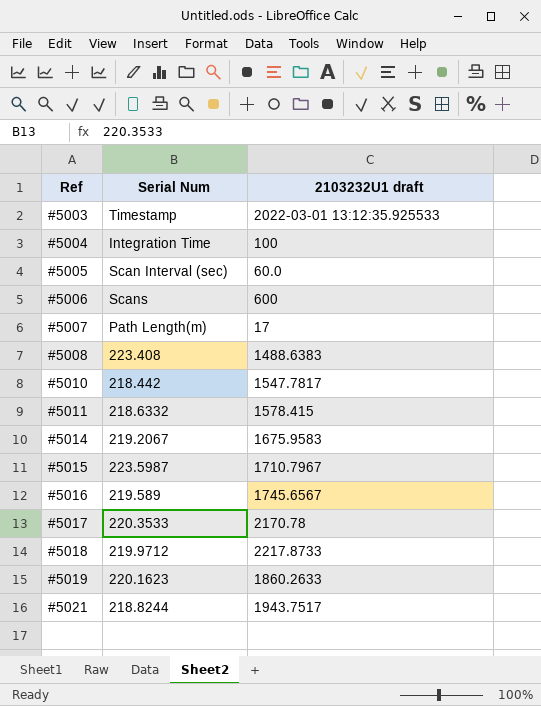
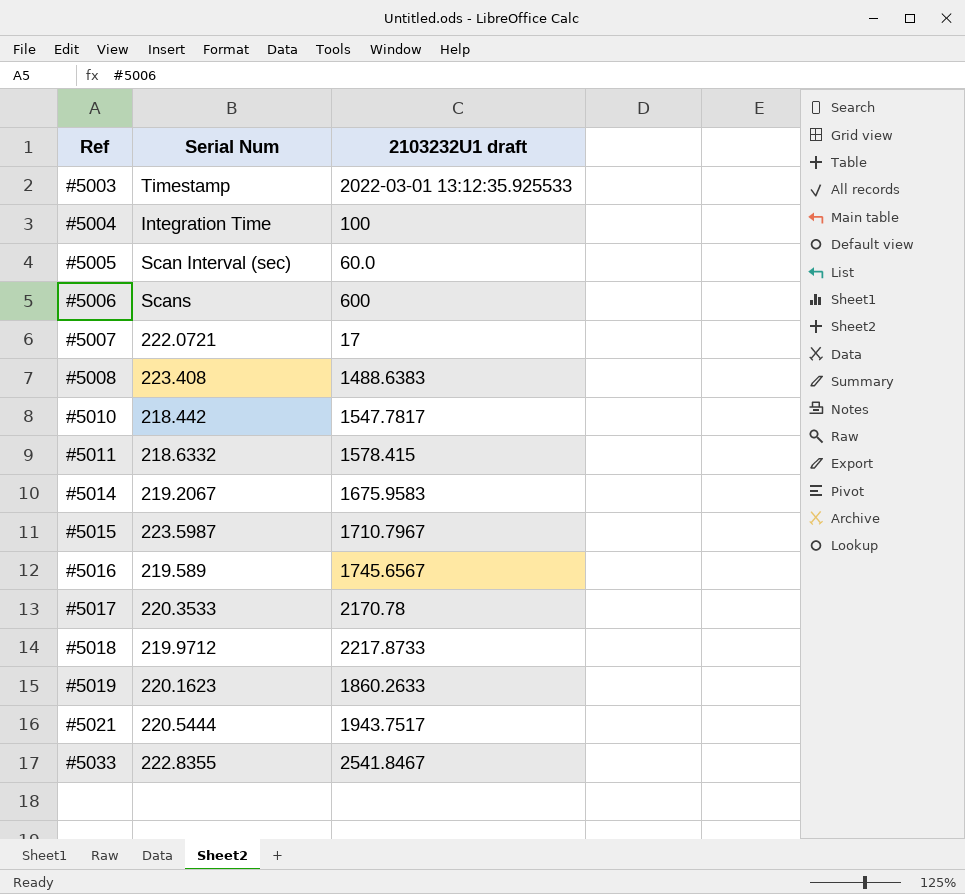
#5007 | Serial Num: Path Length(m) -> 222.0721
#5021 | Serial Num: 218.8244 -> 220.5444
row #5033: none -> 222.8355 | 2541.8467

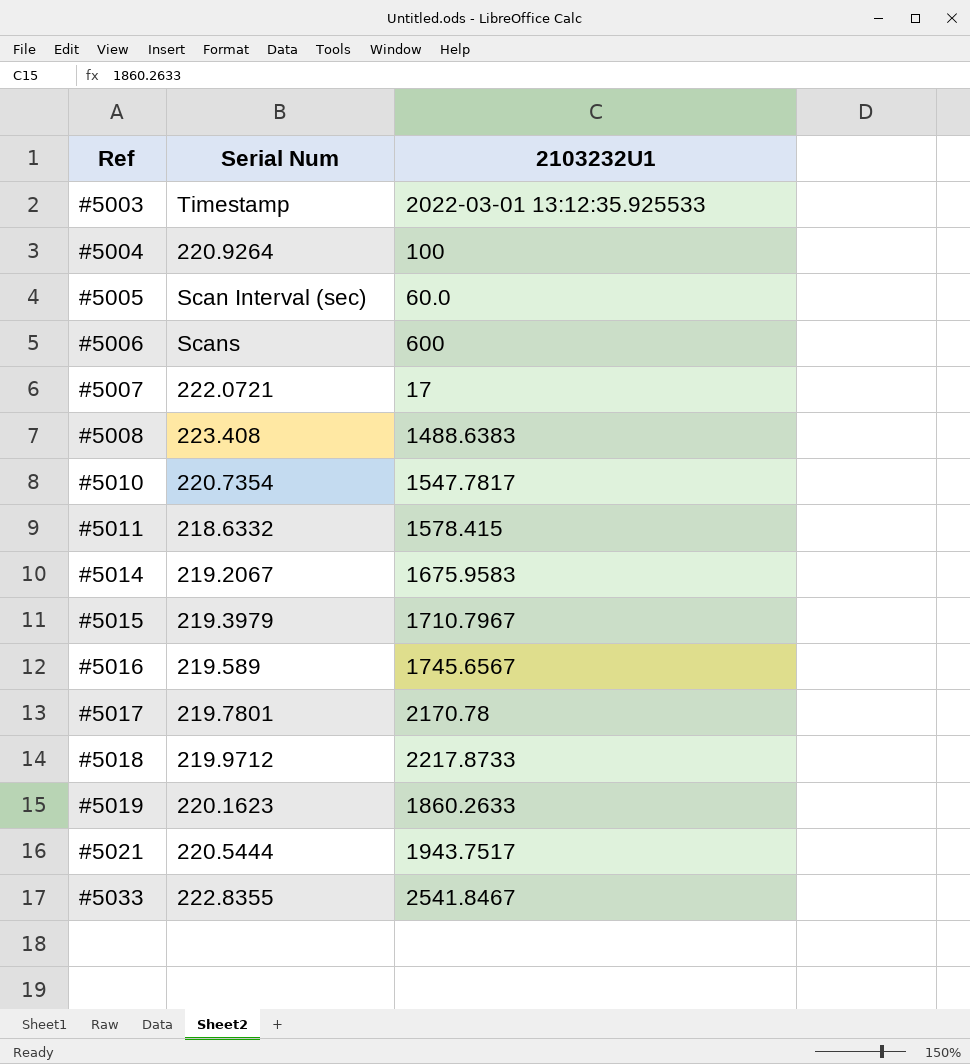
column name: 2103232U1 draft -> 2103232U1
#5004 | Serial Num: Integration Time -> 220.9264
#5010 | Serial Num: 218.442 -> 220.7354
#5015 | Serial Num: 223.5987 -> 219.3979
#5017 | Serial Num: 220.3533 -> 219.7801

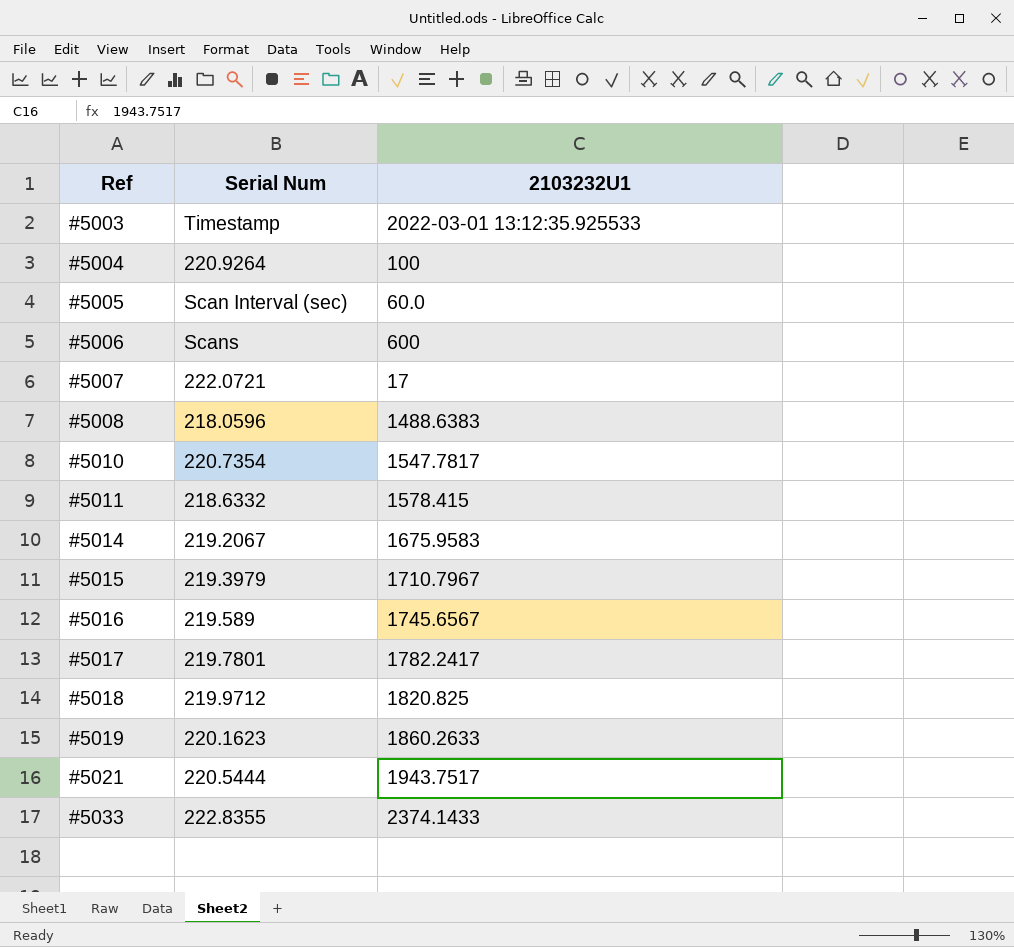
#5008 | Serial Num: 223.408 -> 218.0596
#5017 | 2103232U1: 2170.78 -> 1782.2417
#5018 | 2103232U1: 2217.8733 -> 1820.825
#5033 | 2103232U1: 2541.8467 -> 2374.1433

